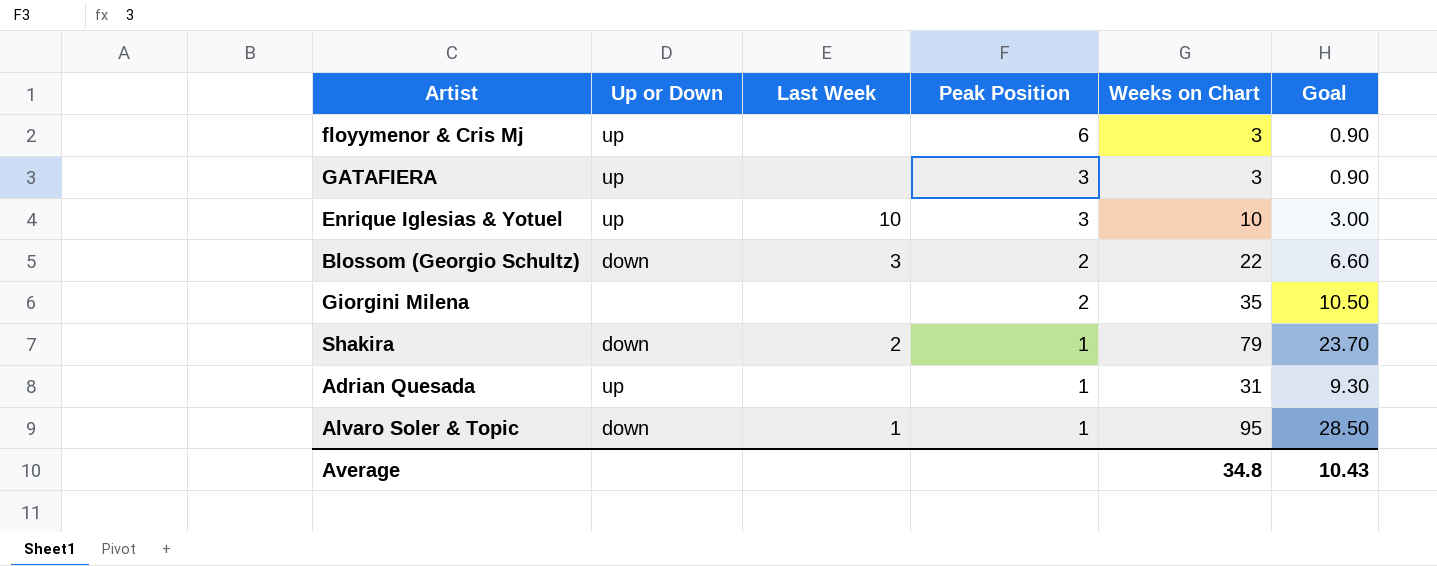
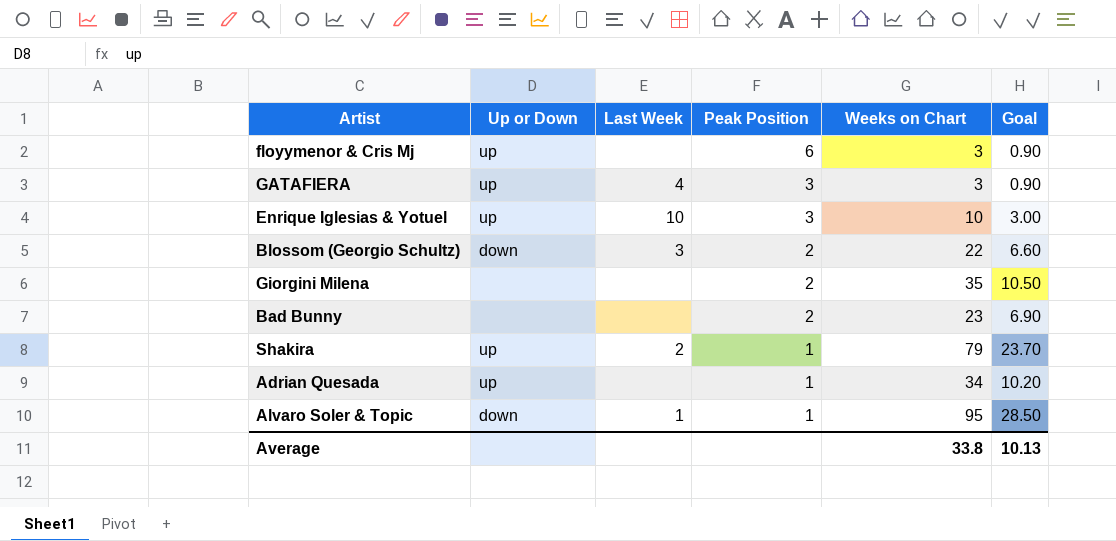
GATAFIERA | Last Week: none -> 4
row Bad Bunny: none -> none | none | 2 | 23 | 6.90
Shakira | Up or Down: down -> up
Adrian Quesada | Weeks on Chart: 31 -> 34
Adrian Quesada | Goal: 9.30 -> 10.20
Average | Weeks on Chart: 34.8 -> 33.8
Average | Goal: 10.43 -> 10.13

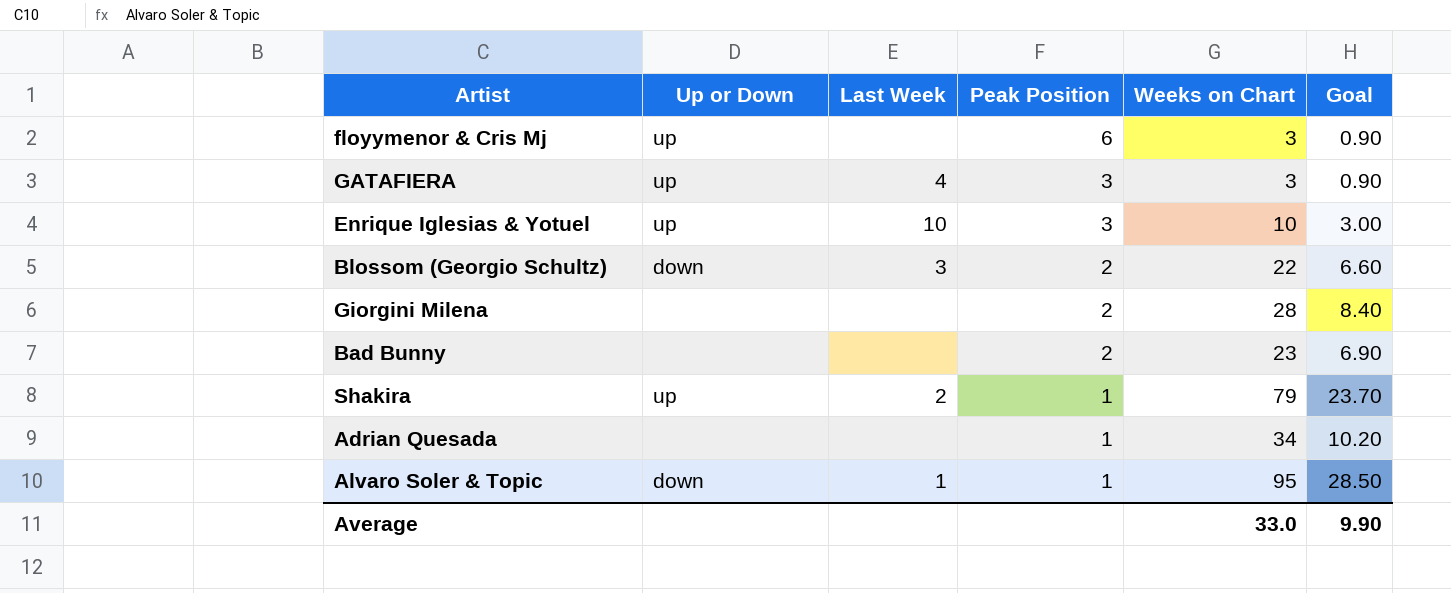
Giorgini Milena | Weeks on Chart: 35 -> 28
Giorgini Milena | Goal: 10.50 -> 8.40
Adrian Quesada | Up or Down: up -> none
Average | Weeks on Chart: 33.8 -> 33.0
Average | Goal: 10.13 -> 9.90

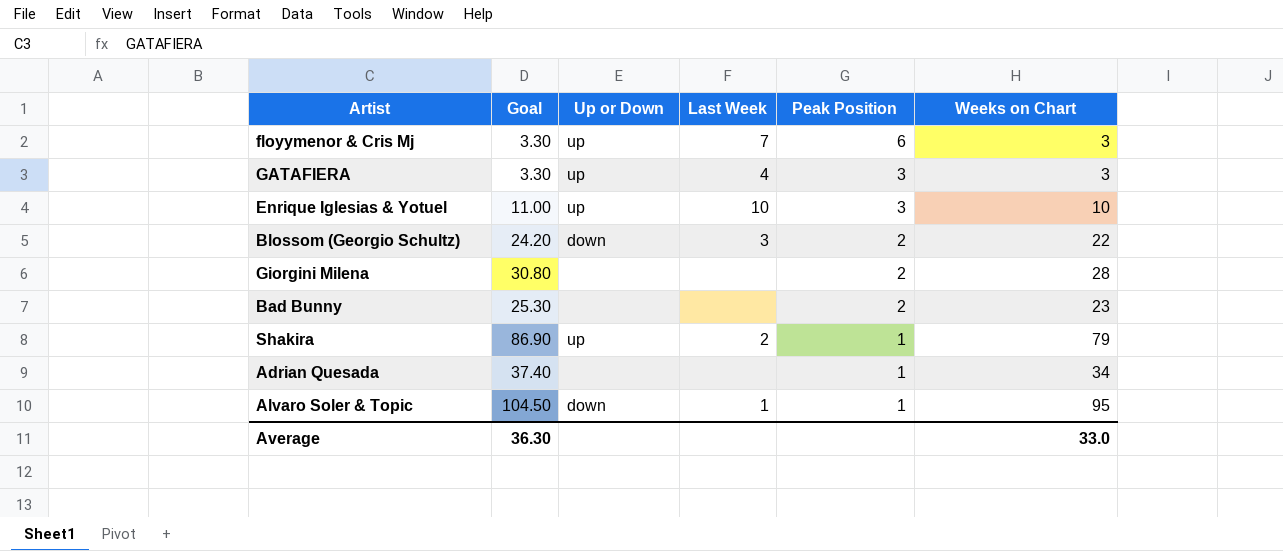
column Goal | formula: [Weeks on Chart] * 0.3 -> [Weeks on Chart] * 1.1
column Goal | position: 6 -> 2
floyymenor & Cris Mj | Last Week: none -> 7
Average | Goal: 9.90 -> 36.30

